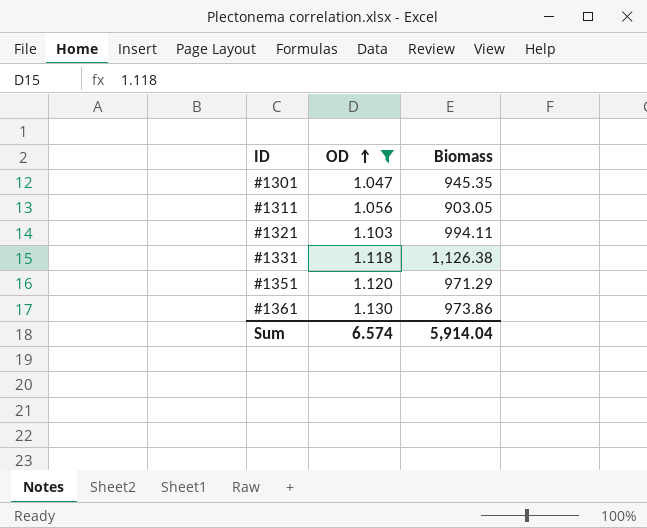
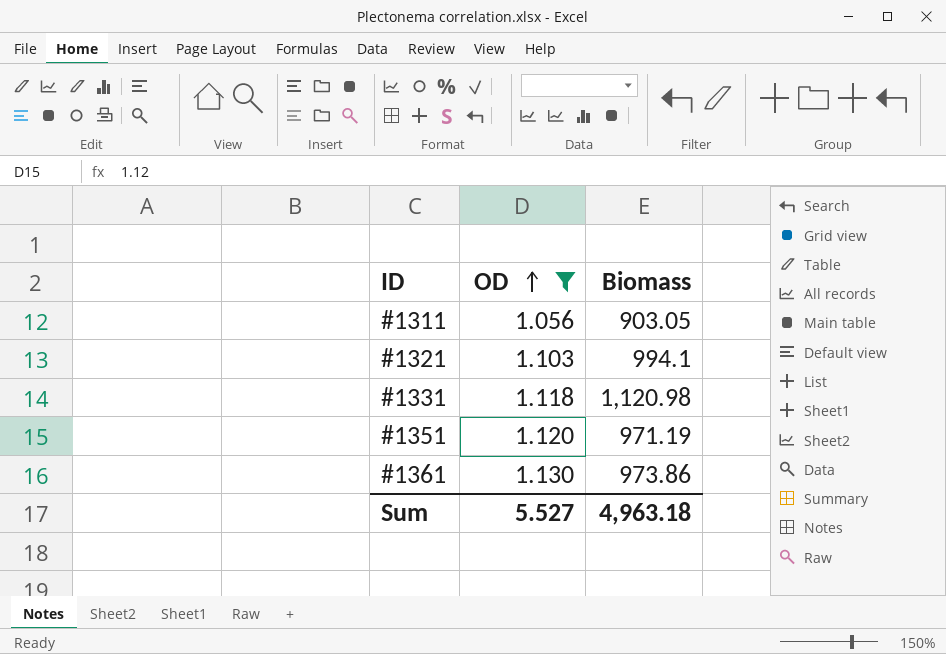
row #1301: 1.047 | 945.35 -> none
#1321 | Biomass: 994.11 -> 994.1
#1331 | Biomass: 1,126.38 -> 1,120.98
#1351 | Biomass: 971.29 -> 971.19
Sum | OD: 6.574 -> 5.527
Sum | Biomass: 5,914.04 -> 4,963.18

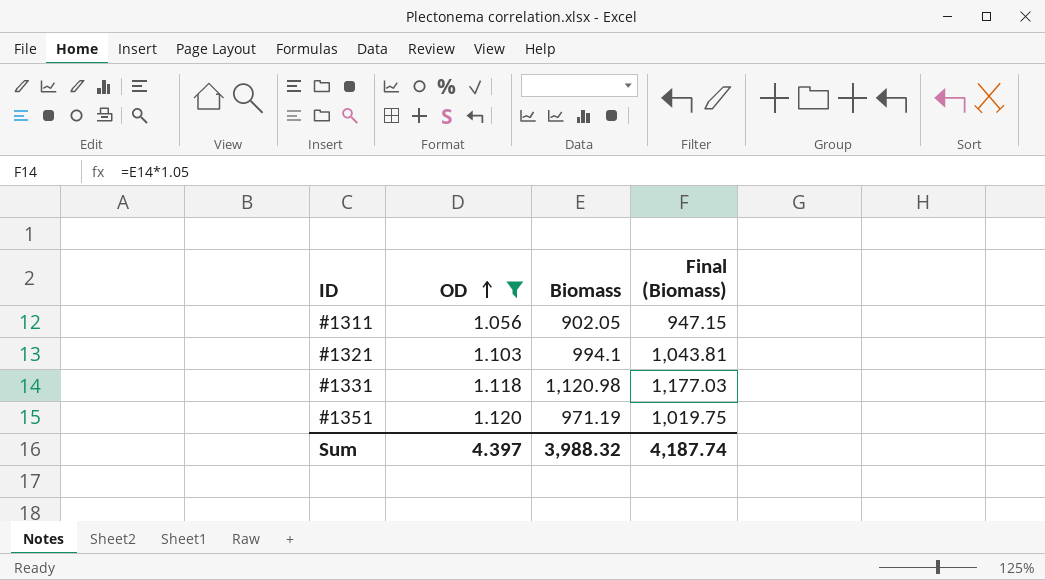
column Final (Biomass) | formula: none -> [Biomass] * 1.05
row #1361: 1.130 | 973.86 -> none
#1311 | Biomass: 903.05 -> 902.05
Sum | OD: 5.527 -> 4.397
Sum | Biomass: 4,963.18 -> 3,988.32

